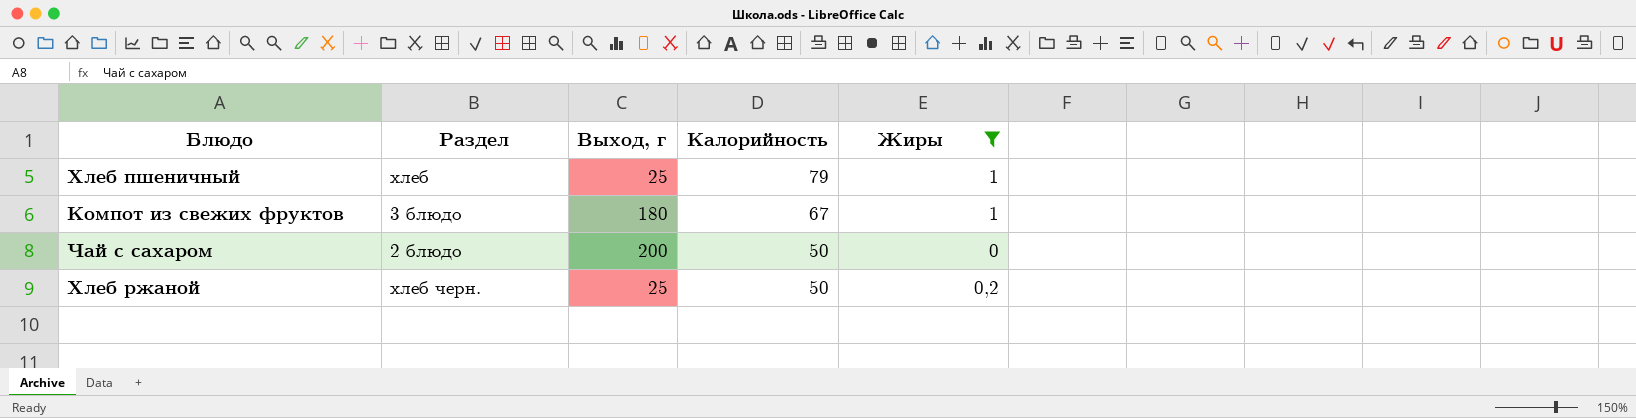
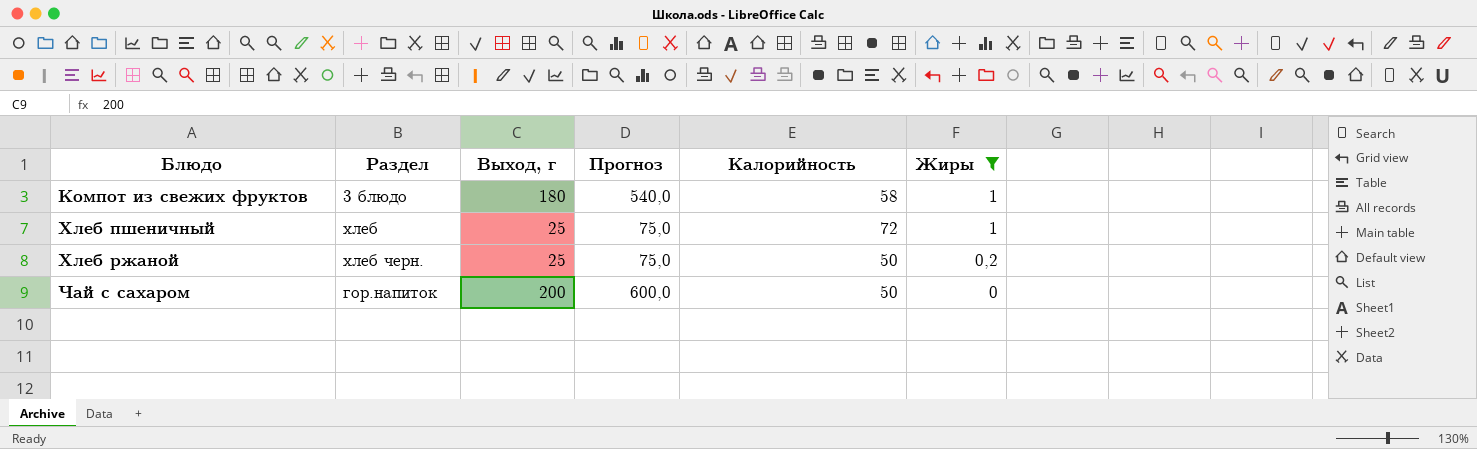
row order: Калорийность descending -> Блюдо ascending
column Прогноз | formula: none -> [Выход, г] * 3
Компот из свежих фруктов | Калорийность: 67 -> 58
Хлеб пшеничный | Калорийность: 79 -> 72
Чай с сахаром | Раздел: 2 блюдо -> гор.напиток

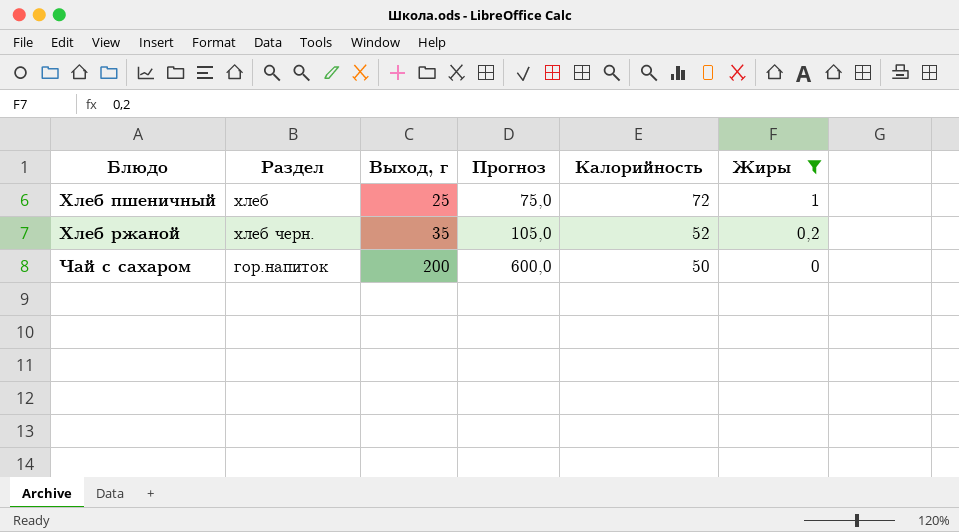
row Компот из свежих фруктов: 3 блюдо | 180 | 540,0 | 58 | 1 -> none
Хлеб ржаной | Выход, г: 25 -> 35
Хлеб ржаной | Прогноз: 75,0 -> 105,0
Хлеб ржаной | Калорийность: 50 -> 52

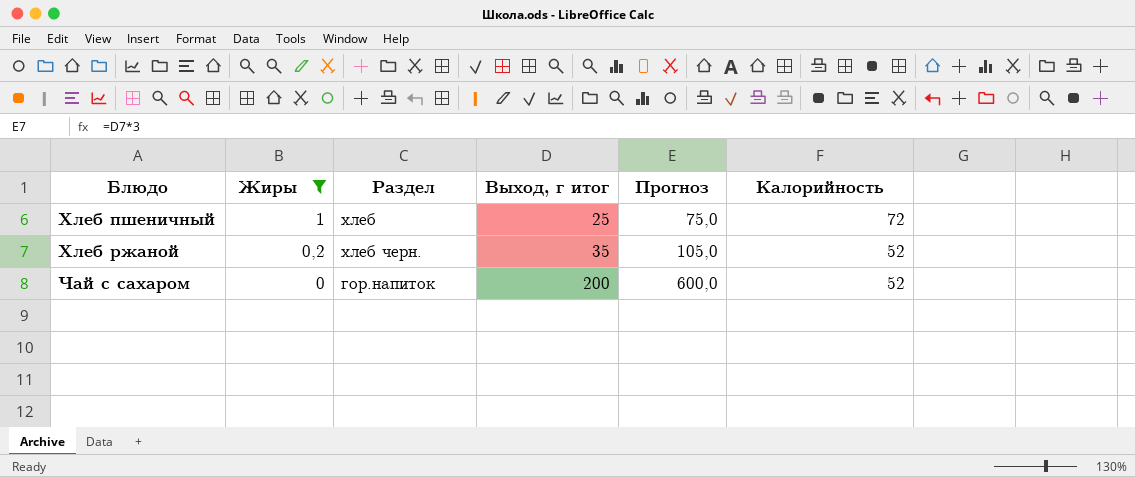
column Жиры | position: 6 -> 2
column name: Выход, г -> Выход, г итог
Чай с сахаром | Калорийность: 50 -> 52

